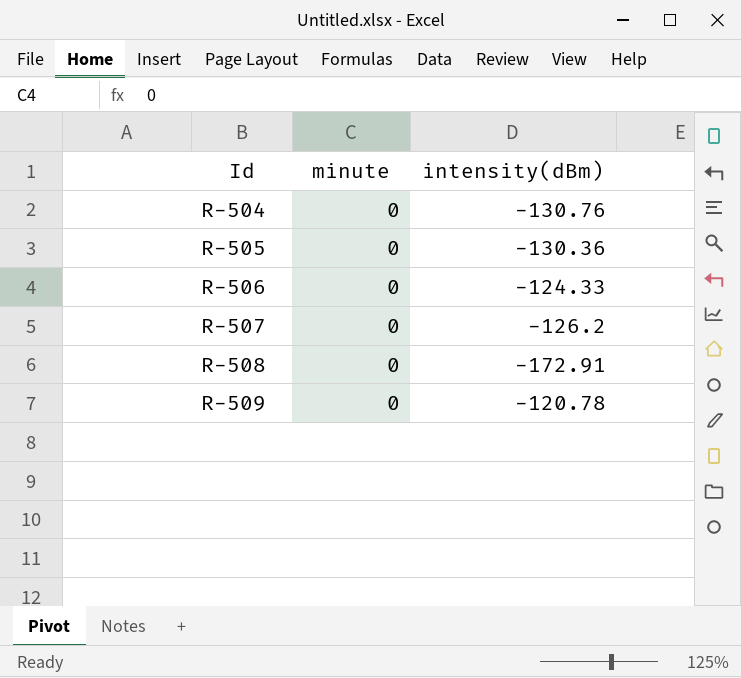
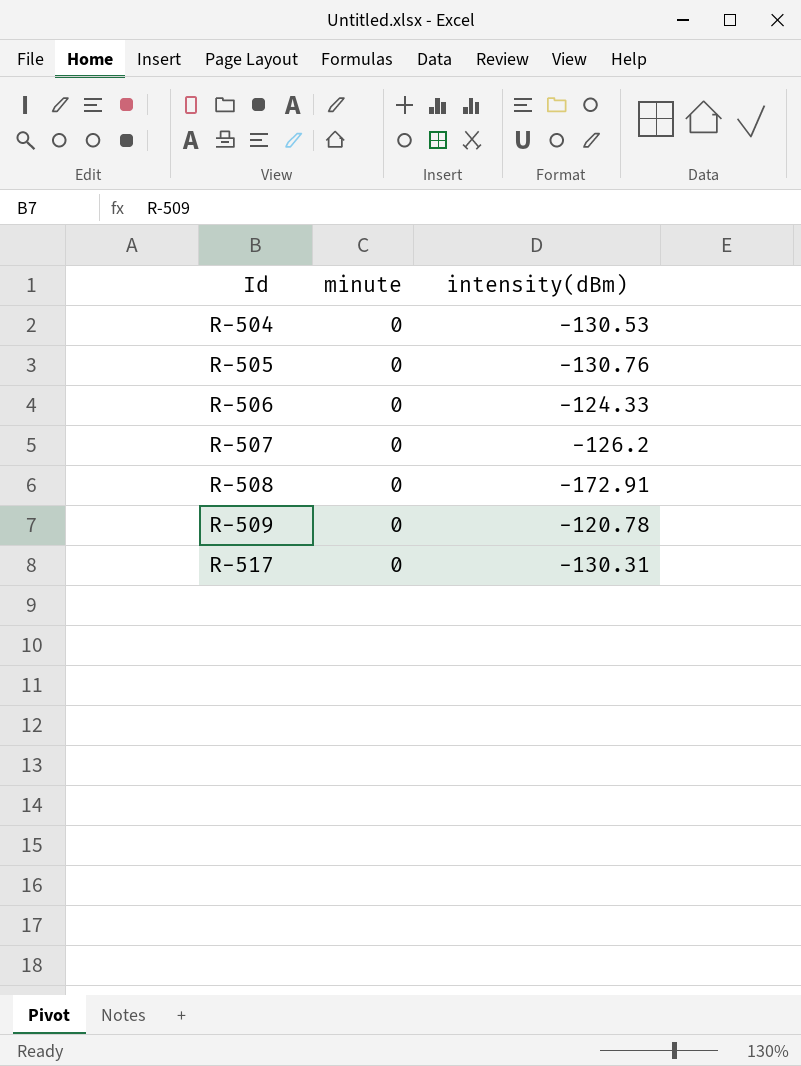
R-504 | intensity(dBm): -130.76 -> -130.53
R-505 | intensity(dBm): -130.36 -> -130.76
row R-517: none -> 0 | -130.31

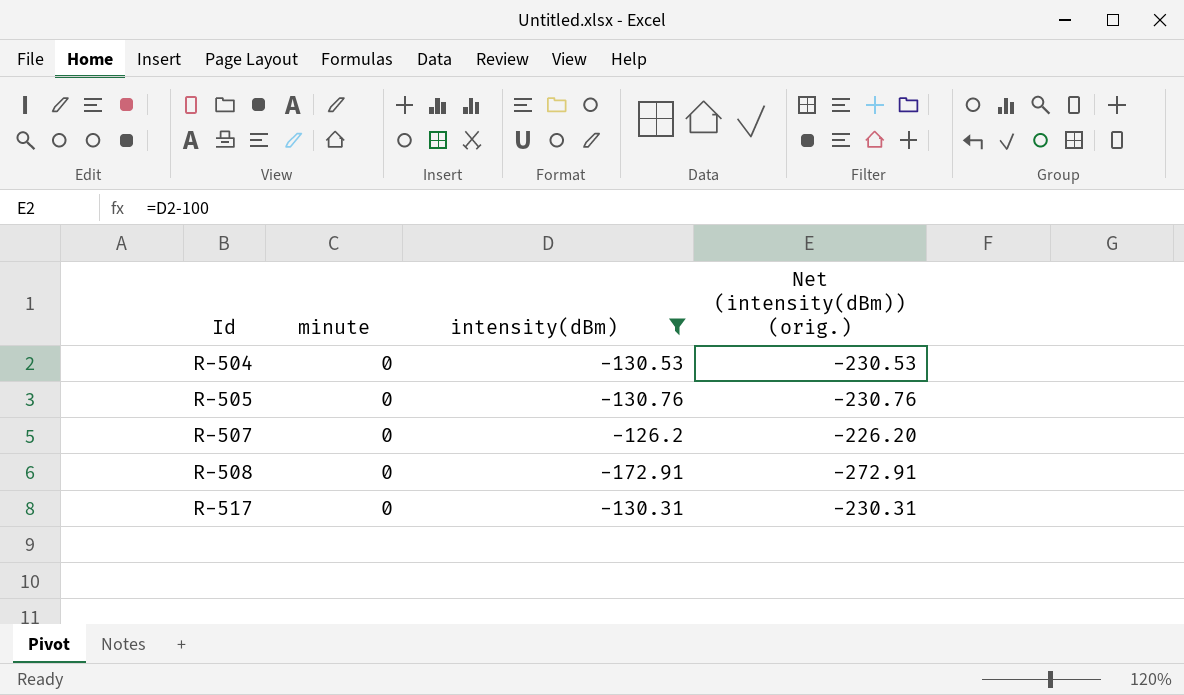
filter: none -> intensity(dBm) <= -126.2
column Net (intensity(dBm)) (orig.) | formula: none -> [intensity(dBm)] - 100

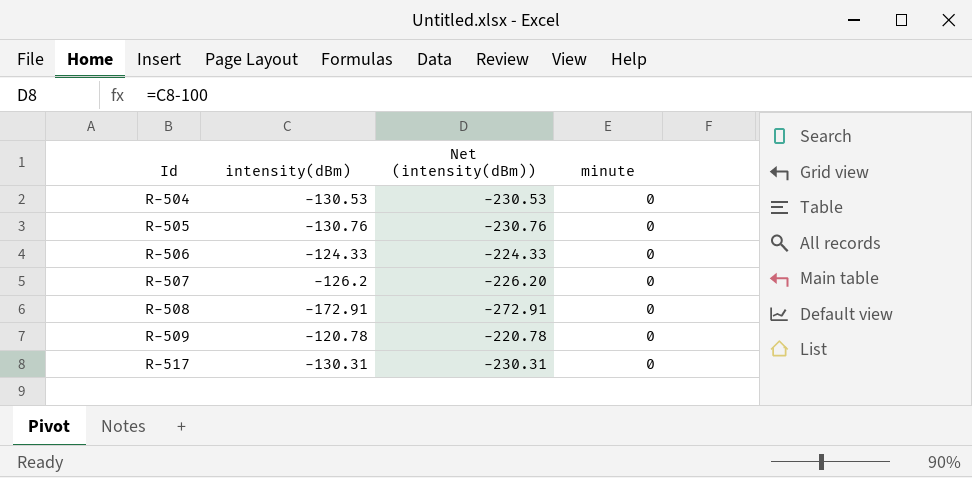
filter: intensity(dBm) <= -126.2 -> none
column name: Net (intensity(dBm)) (orig.) -> Net (intensity(dBm))
column minute | position: 2 -> 4

